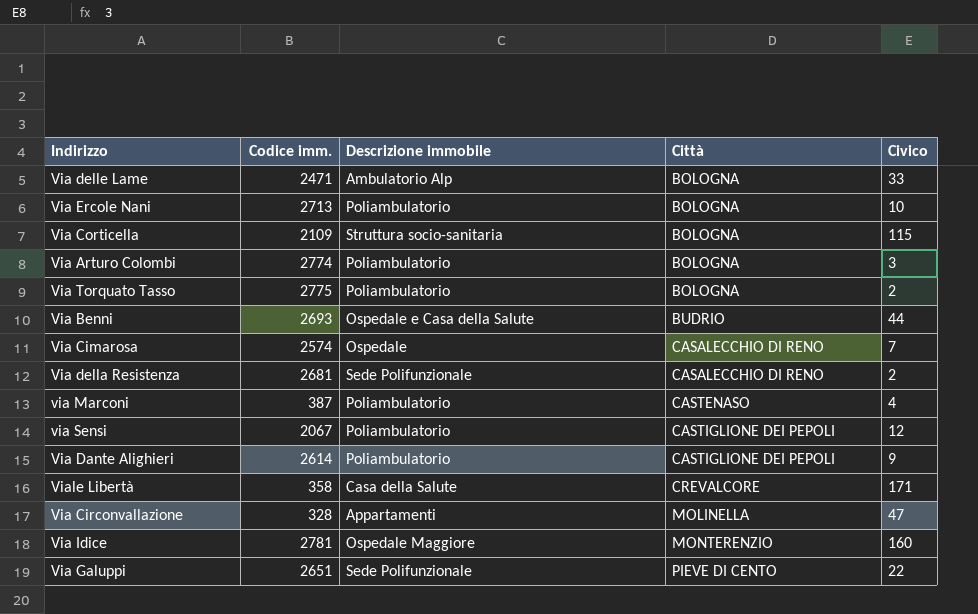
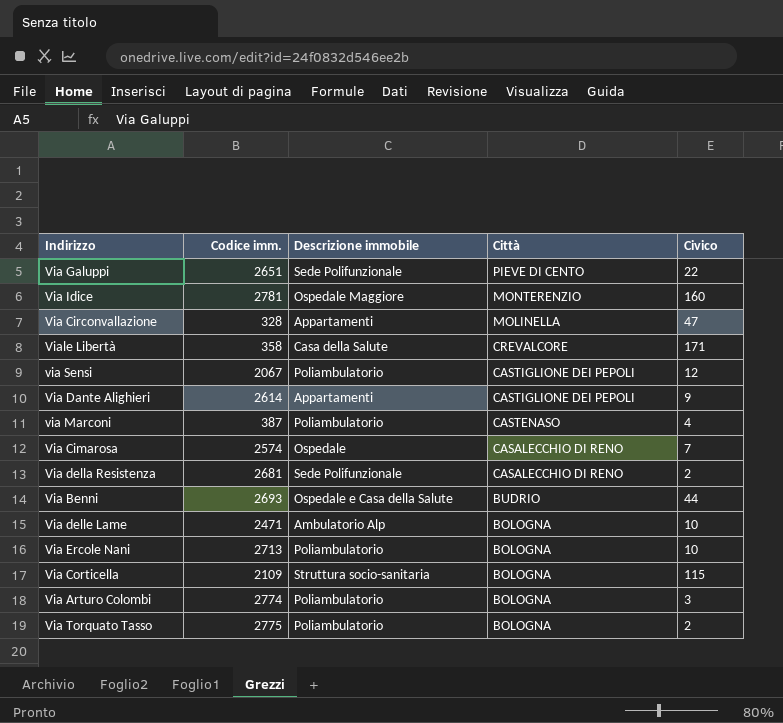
row order: Città ascending -> Città descending
Via Dante Alighieri | Descrizione immobile: Poliambulatorio -> Appartamenti
Via delle Lame | Civico: 33 -> 10

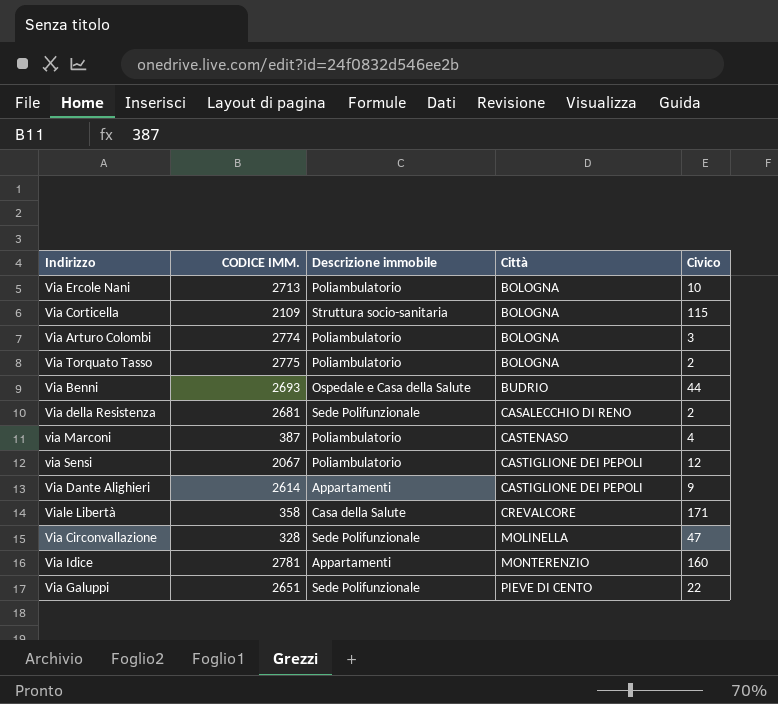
row order: Città descending -> Città ascending
column name: Codice imm. -> CODICE IMM.
row Via Cimarosa: 2574 | Ospedale | CASALECCHIO DI RENO | 7 -> none
row Via delle Lame: 2471 | Ambulatorio Alp | BOLOGNA | 10 -> none
Via Circonvallazione | Descrizione immobile: Appartamenti -> Sede Polifunzionale
Via Idice | Descrizione immobile: Ospedale Maggiore -> Appartamenti

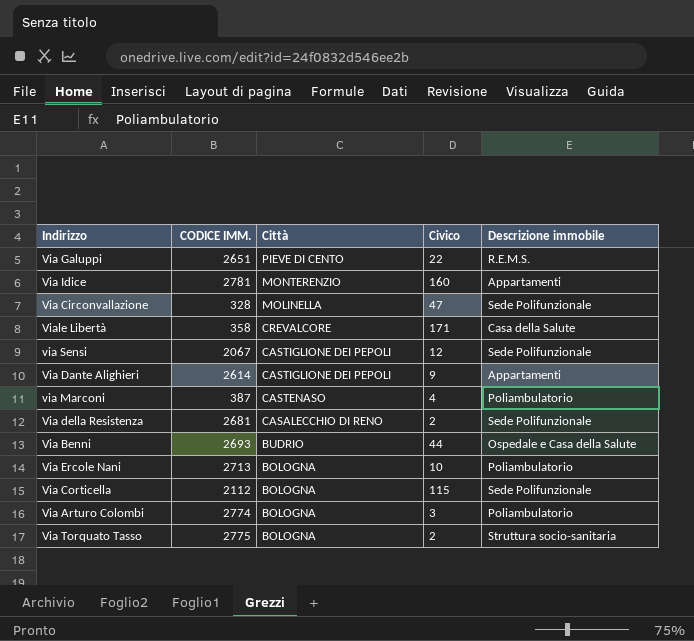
row order: Città ascending -> Città descending
column Descrizione immobile | position: 3 -> 5
Via Galuppi | Descrizione immobile: Sede Polifunzionale -> R.E.M.S.
via Sensi | Descrizione immobile: Poliambulatorio -> Sede Polifunzionale
Via Corticella | CODICE IMM.: 2109 -> 2112
Via Corticella | Descrizione immobile: Struttura socio-sanitaria -> Sede Polifunzionale
Via Torquato Tasso | Descrizione immobile: Poliambulatorio -> Struttura socio-sanitaria

